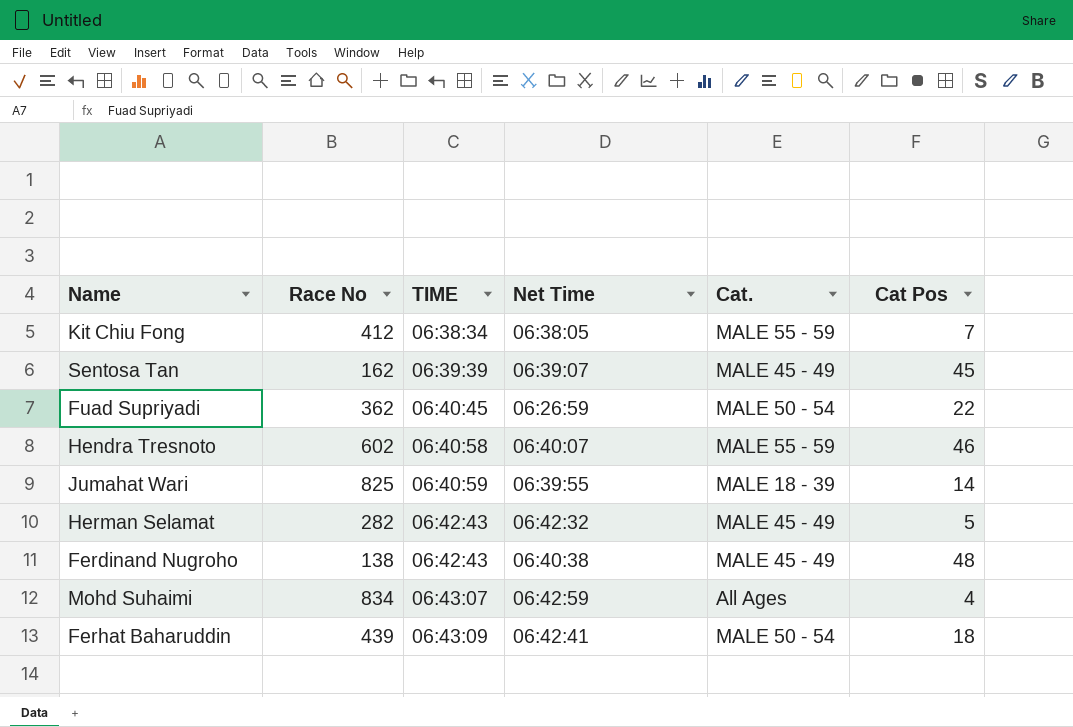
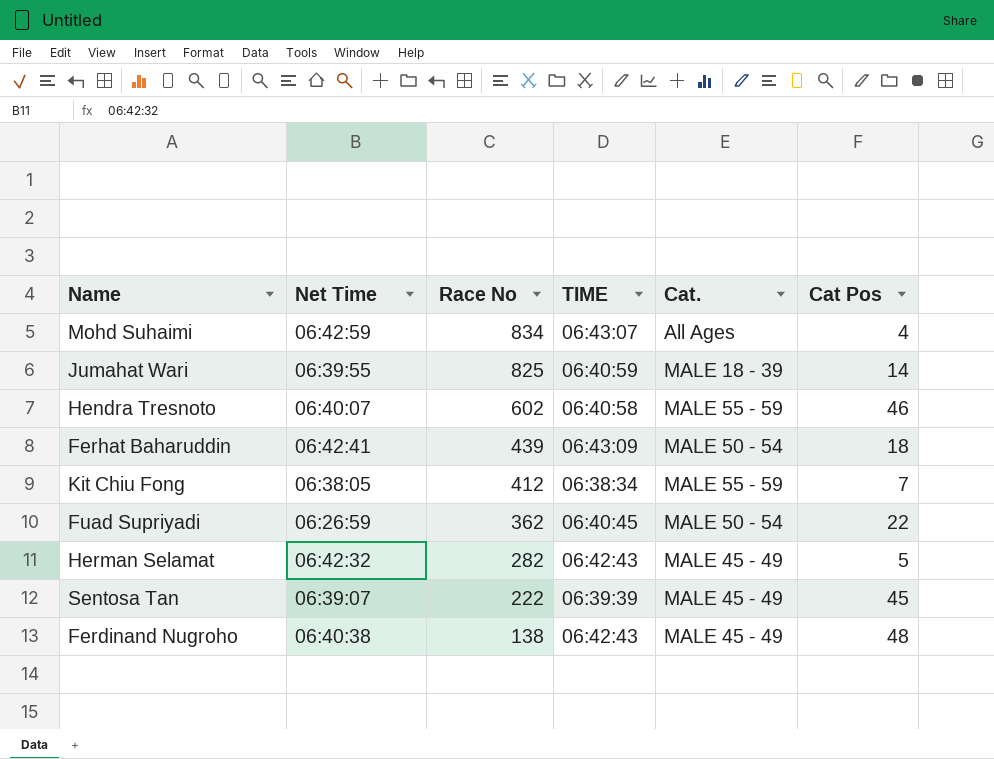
row order: TIME ascending -> Race No descending
column Net Time | position: 4 -> 2
Sentosa Tan | Race No: 162 -> 222

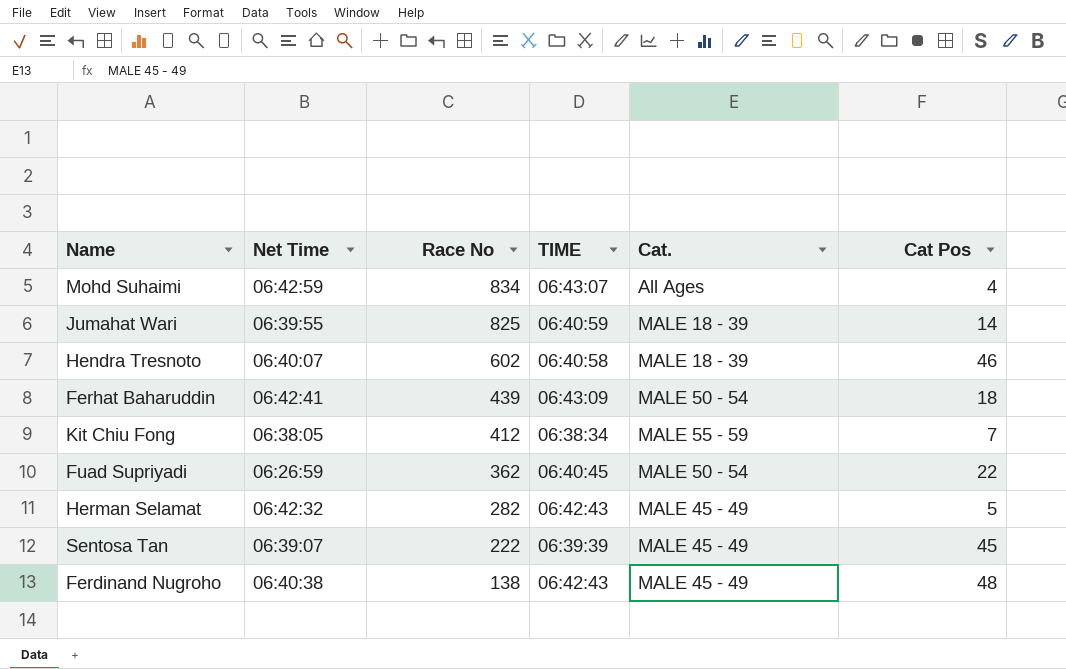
Hendra Tresnoto | Cat.: MALE 55 - 59 -> MALE 18 - 39

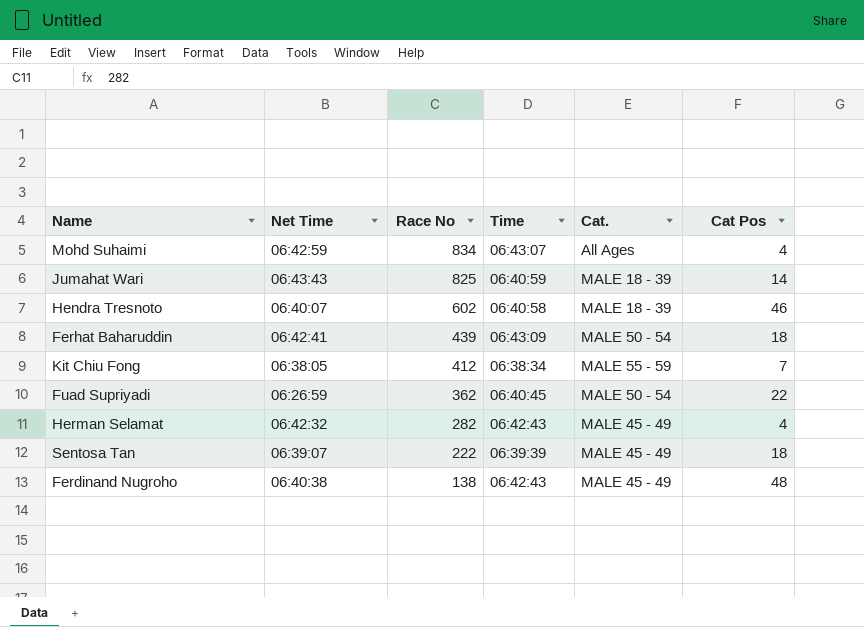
column name: TIME -> Time
Jumahat Wari | Net Time: 06:39:55 -> 06:43:43
Herman Selamat | Cat Pos: 5 -> 4
Sentosa Tan | Cat Pos: 45 -> 18

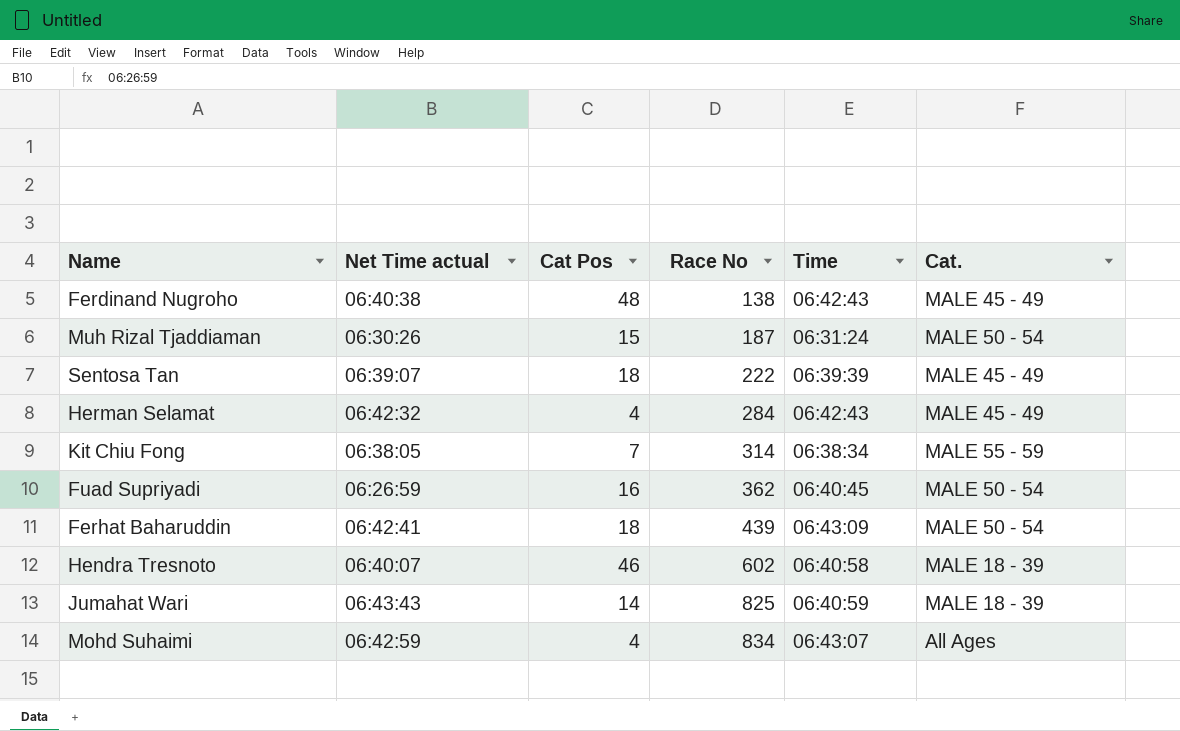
row order: Race No descending -> Race No ascending
column name: Net Time -> Net Time actual
column Cat Pos | position: 6 -> 3
row Muh Rizal Tjaddiaman: none -> 06:30:26 | 15 | 187 | 06:31:24 | MALE 50 - 54
Herman Selamat | Race No: 282 -> 284
Kit Chiu Fong | Race No: 412 -> 314
Fuad Supriyadi | Cat Pos: 22 -> 16

